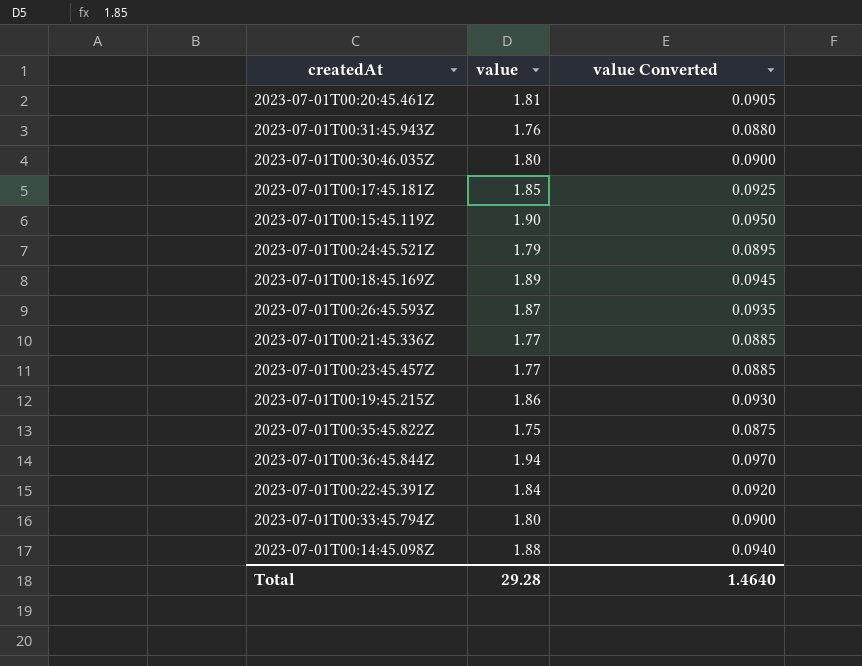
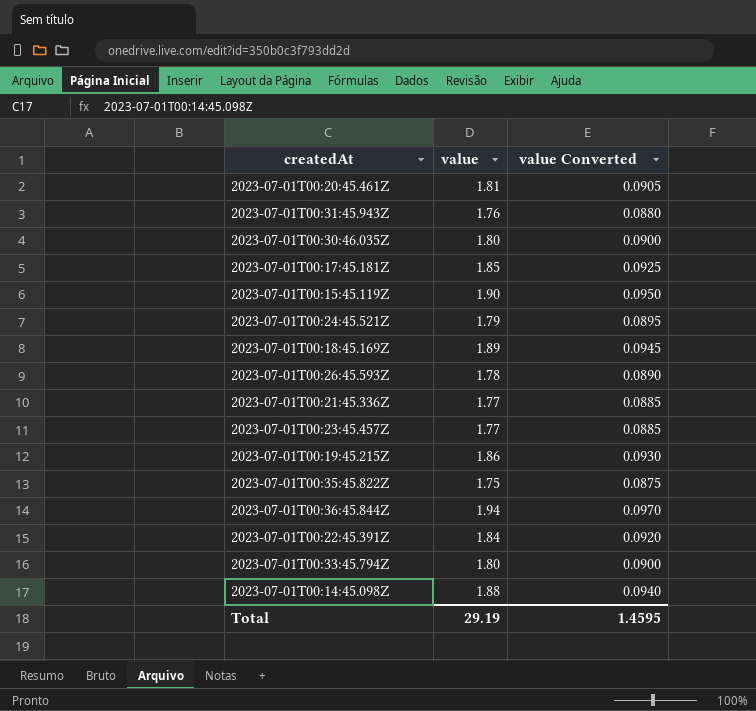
2023-07-01T00:26:45.593Z | value: 1.87 -> 1.78
2023-07-01T00:26:45.593Z | value Converted: 0.0935 -> 0.0890
Total | value: 29.28 -> 29.19
Total | value Converted: 1.4640 -> 1.4595

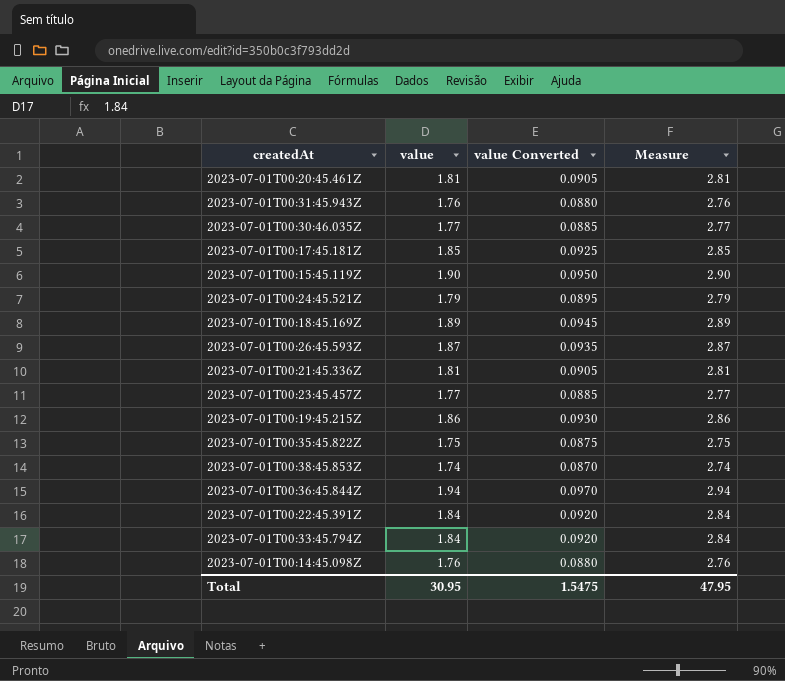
column Measure | formula: none -> [value] + 1
2023-07-01T00:30:46.035Z | value: 1.80 -> 1.77
2023-07-01T00:30:46.035Z | value Converted: 0.0900 -> 0.0885
2023-07-01T00:26:45.593Z | value: 1.78 -> 1.87
2023-07-01T00:26:45.593Z | value Converted: 0.0890 -> 0.0935
2023-07-01T00:21:45.336Z | value: 1.77 -> 1.81
2023-07-01T00:21:45.336Z | value Converted: 0.0885 -> 0.0905
row 2023-07-01T00:38:45.853Z: none -> 1.74 | 0.0870 | 2.74
2023-07-01T00:33:45.794Z | value: 1.80 -> 1.84
2023-07-01T00:33:45.794Z | value Converted: 0.0900 -> 0.0920
2023-07-01T00:14:45.098Z | value: 1.88 -> 1.76
2023-07-01T00:14:45.098Z | value Converted: 0.0940 -> 0.0880
Total | value: 29.19 -> 30.95
Total | value Converted: 1.4595 -> 1.5475

